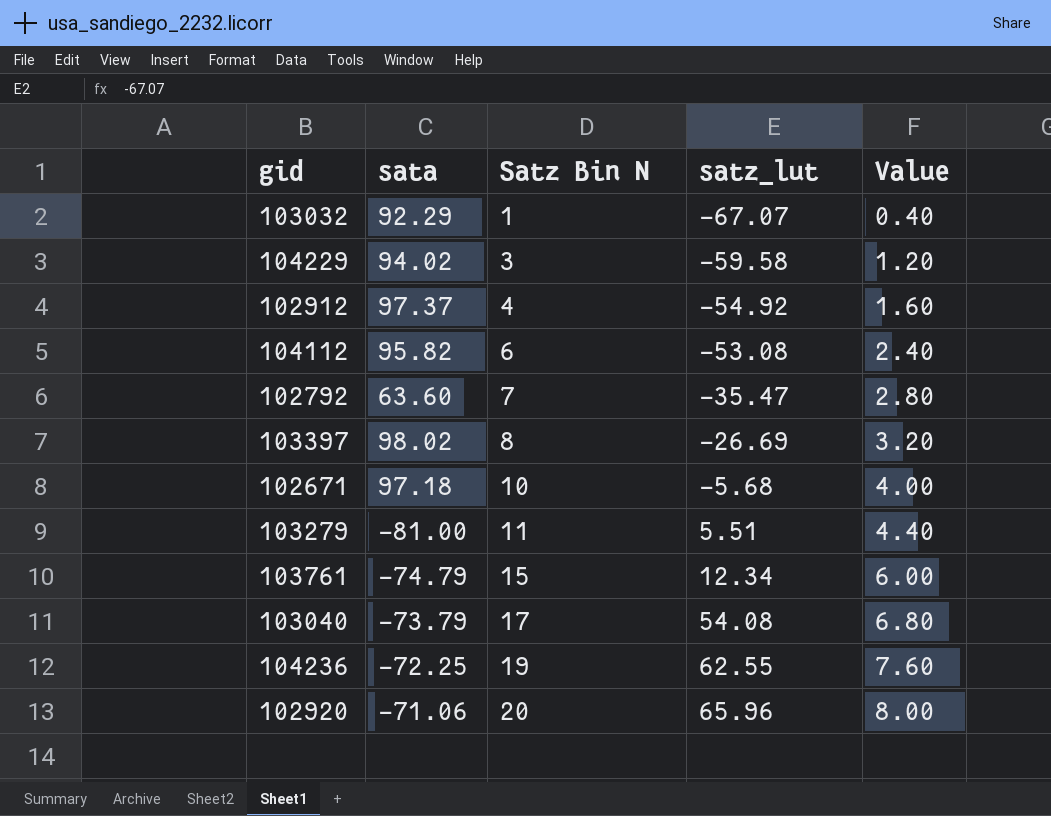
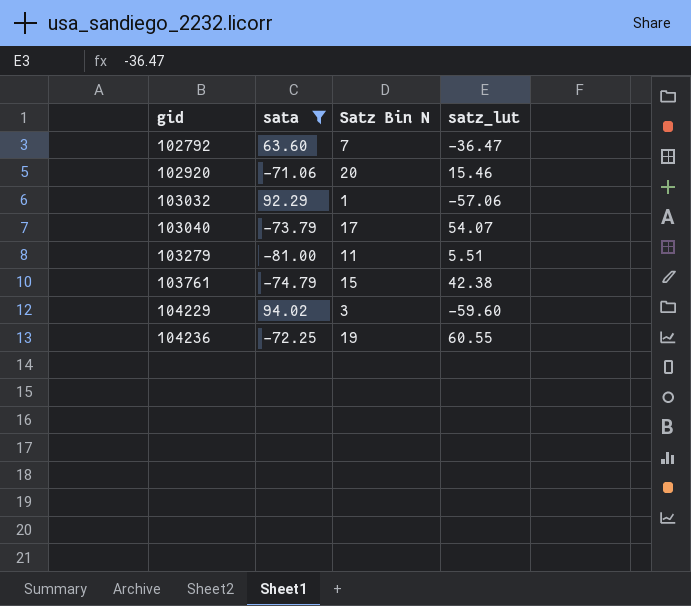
filter: none -> sata <= 94.02
row order: Satz Bin N ascending -> gid ascending
column Value | formula: [Satz Bin N] * 0.4 -> none
102792 | satz_lut: -35.47 -> -36.47
102920 | satz_lut: 65.96 -> 15.46
103032 | satz_lut: -67.07 -> -57.06
103040 | satz_lut: 54.08 -> 54.07
103761 | satz_lut: 12.34 -> 42.38
104229 | satz_lut: -59.58 -> -59.60
104236 | satz_lut: 62.55 -> 60.55

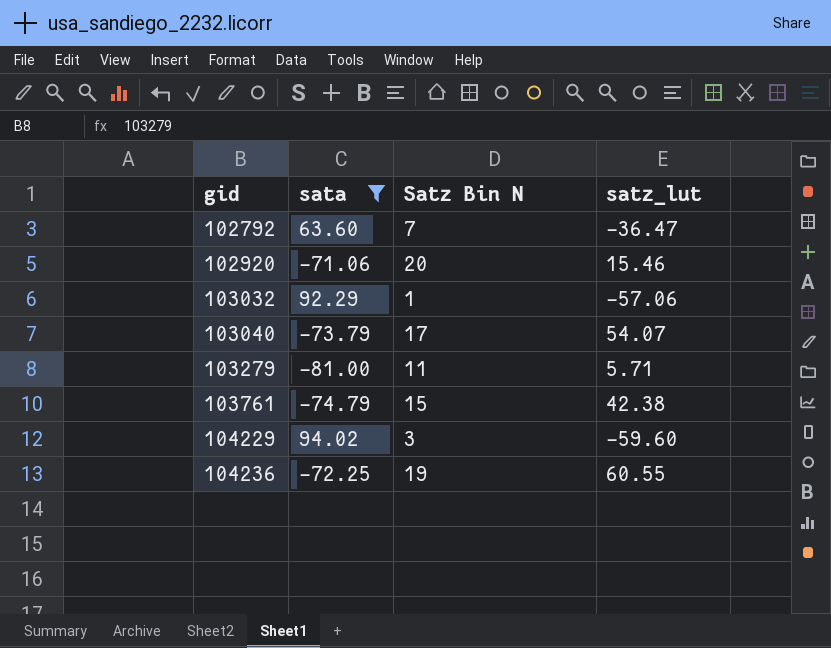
103279 | satz_lut: 5.51 -> 5.71

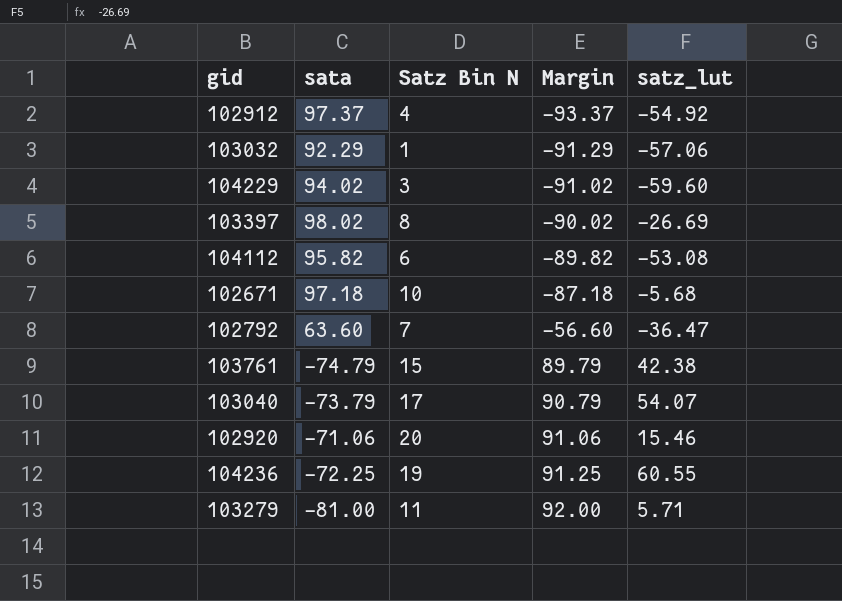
filter: sata <= 94.02 -> none
row order: gid ascending -> Margin ascending
column Margin | formula: none -> [Satz Bin N] - [sata]

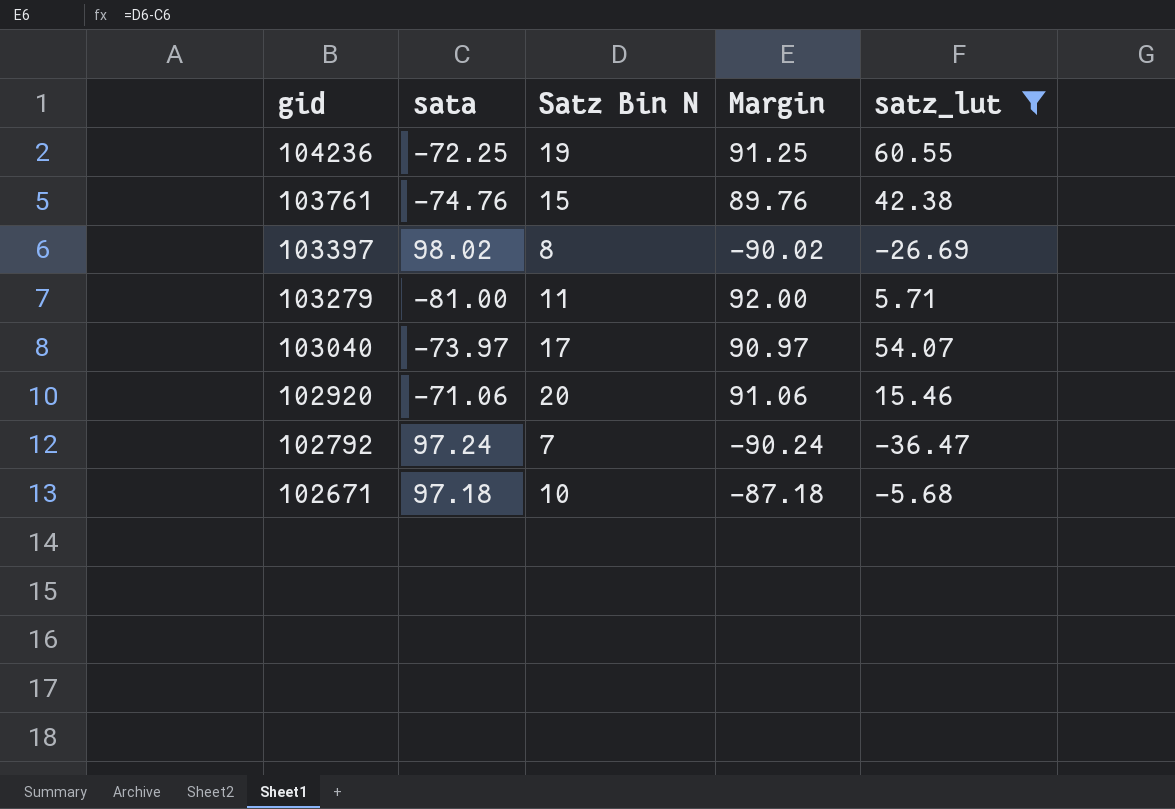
filter: none -> satz_lut >= -36.47
row order: Margin ascending -> gid descending
103761 | sata: -74.79 -> -74.76
103761 | Margin: 89.79 -> 89.76
103040 | sata: -73.79 -> -73.97
103040 | Margin: 90.79 -> 90.97
102792 | sata: 63.60 -> 97.24
102792 | Margin: -56.60 -> -90.24

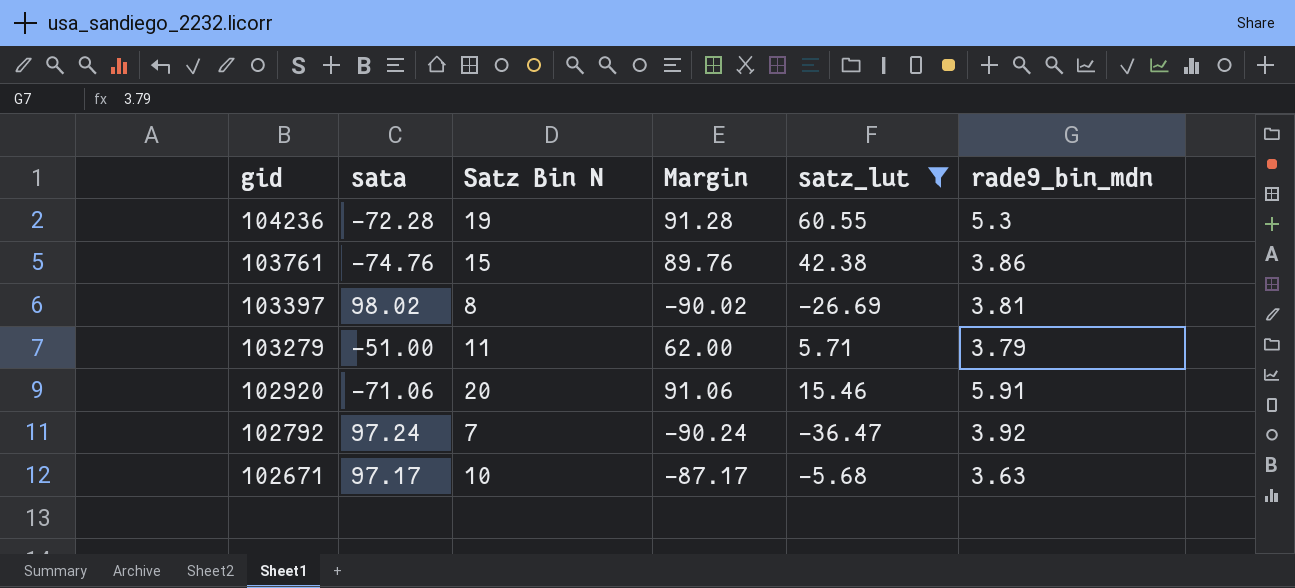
column rade9_bin_mdn | position: none -> 6
row 103040: -73.97 | 17 | 90.97 | 54.07 -> none
104236 | sata: -72.25 -> -72.28
104236 | Margin: 91.25 -> 91.28
103279 | sata: -81.00 -> -51.00
103279 | Margin: 92.00 -> 62.00
102671 | sata: 97.18 -> 97.17
102671 | Margin: -87.18 -> -87.17

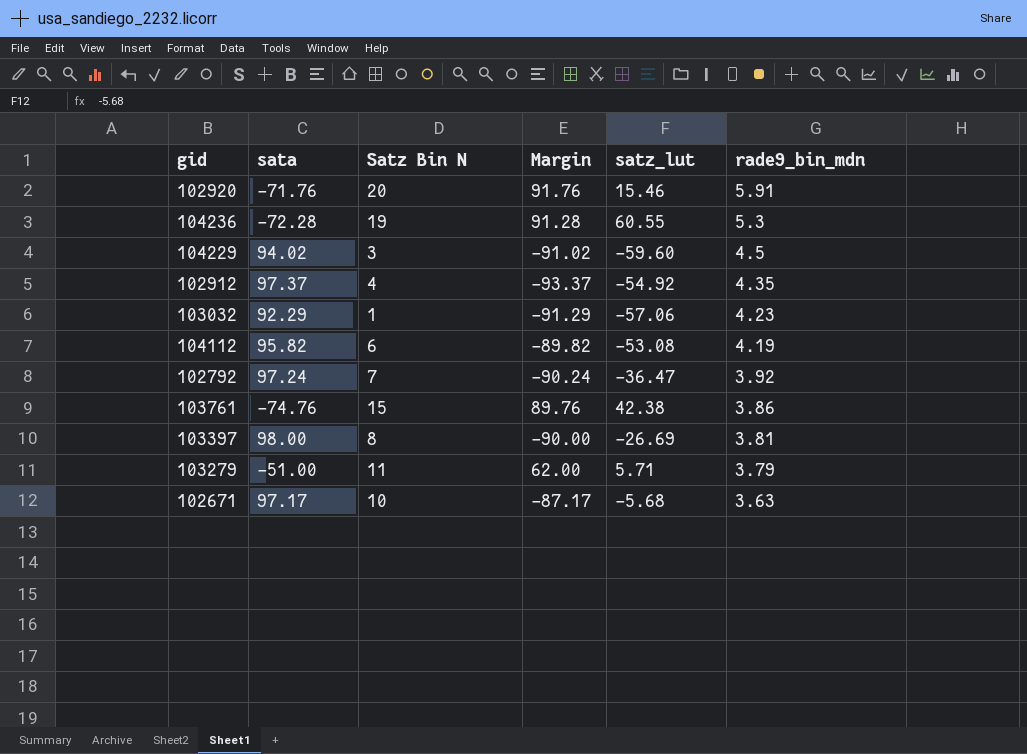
filter: satz_lut >= -36.47 -> none
row order: gid descending -> rade9_bin_mdn descending
102920 | sata: -71.06 -> -71.76
102920 | Margin: 91.06 -> 91.76
103397 | sata: 98.02 -> 98.00
103397 | Margin: -90.02 -> -90.00

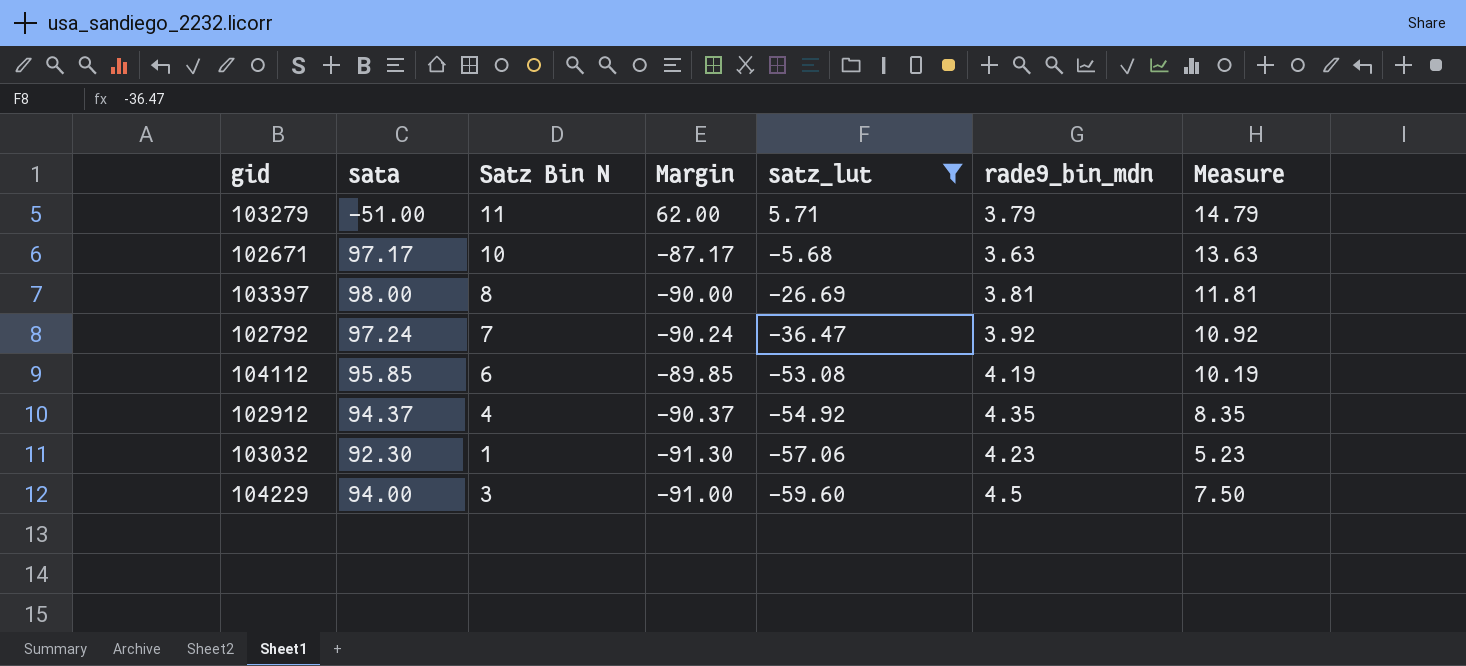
filter: none -> satz_lut <= 5.71
row order: rade9_bin_mdn descending -> satz_lut descending
column Measure | formula: none -> [Satz Bin N] + [rade9_bin_mdn]
104112 | sata: 95.82 -> 95.85
104112 | Margin: -89.82 -> -89.85
102912 | sata: 97.37 -> 94.37
102912 | Margin: -93.37 -> -90.37
103032 | sata: 92.29 -> 92.30
103032 | Margin: -91.29 -> -91.30
104229 | sata: 94.02 -> 94.00
104229 | Margin: -91.02 -> -91.00

